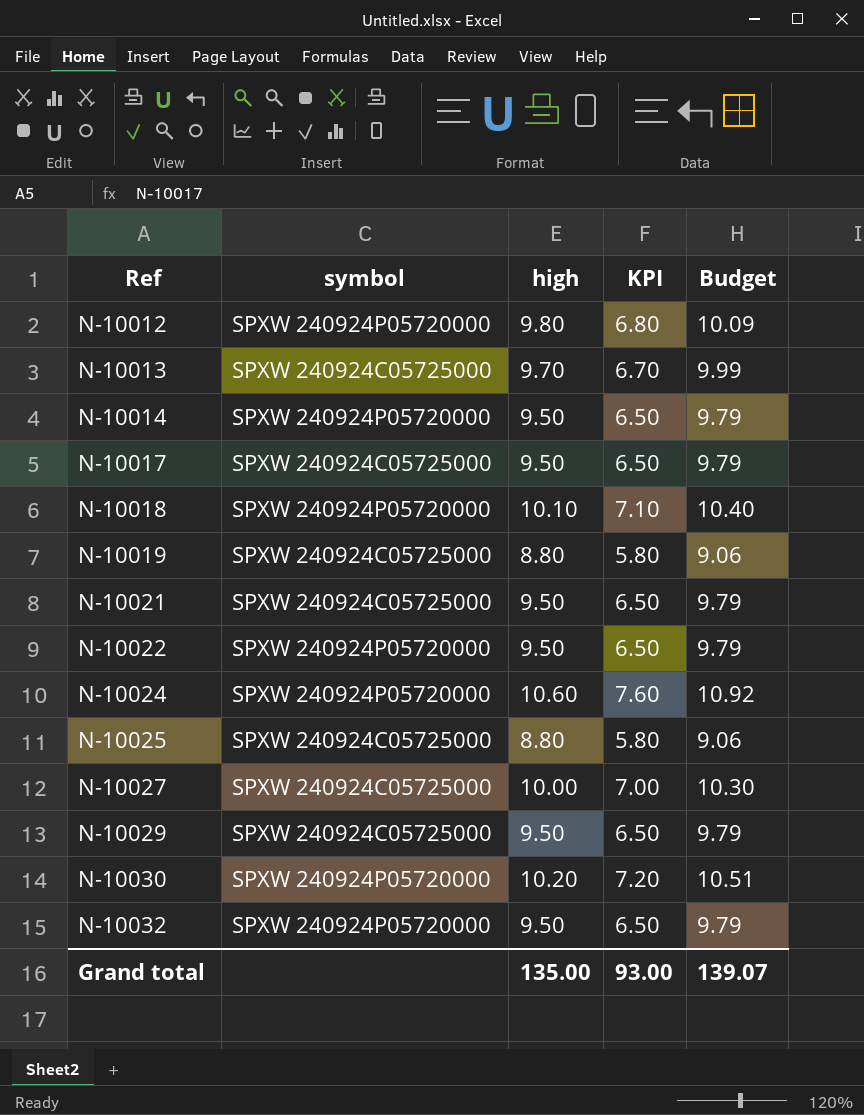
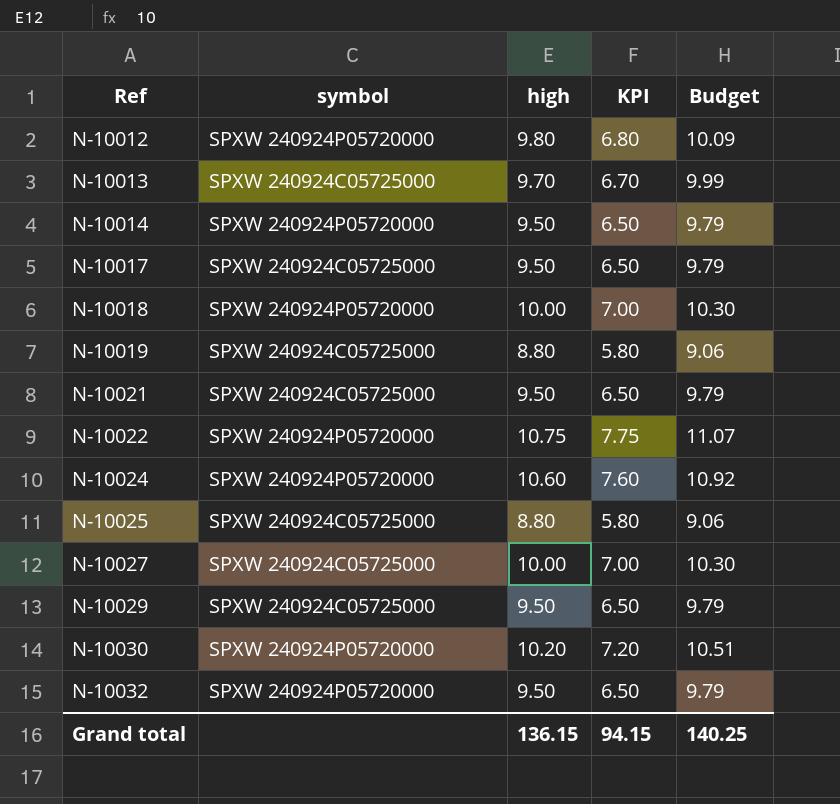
N-10018 | high: 10.10 -> 10.00
N-10018 | KPI: 7.10 -> 7.00
N-10018 | Budget: 10.40 -> 10.30
N-10022 | high: 9.50 -> 10.75
N-10022 | KPI: 6.50 -> 7.75
N-10022 | Budget: 9.79 -> 11.07
Grand total | high: 135.00 -> 136.15
Grand total | KPI: 93.00 -> 94.15
Grand total | Budget: 139.07 -> 140.25

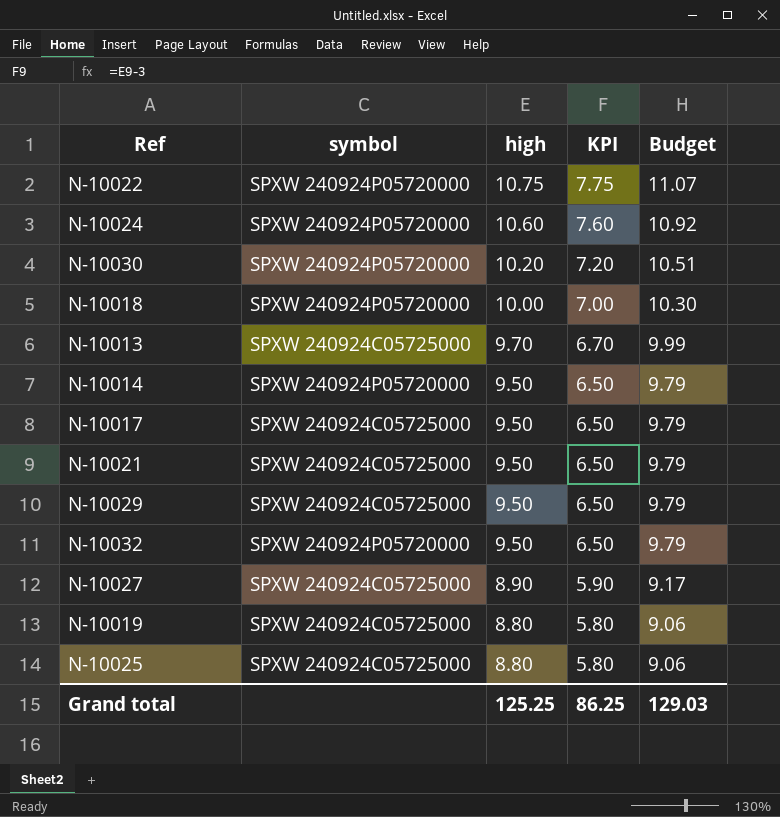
row order: Ref ascending -> high descending
row N-10012: SPXW 240924P05720000 | 9.80 | 6.80 | 10.09 -> none
N-10027 | high: 10.00 -> 8.90
N-10027 | KPI: 7.00 -> 5.90
N-10027 | Budget: 10.30 -> 9.17
Grand total | high: 136.15 -> 125.25
Grand total | KPI: 94.15 -> 86.25
Grand total | Budget: 140.25 -> 129.03

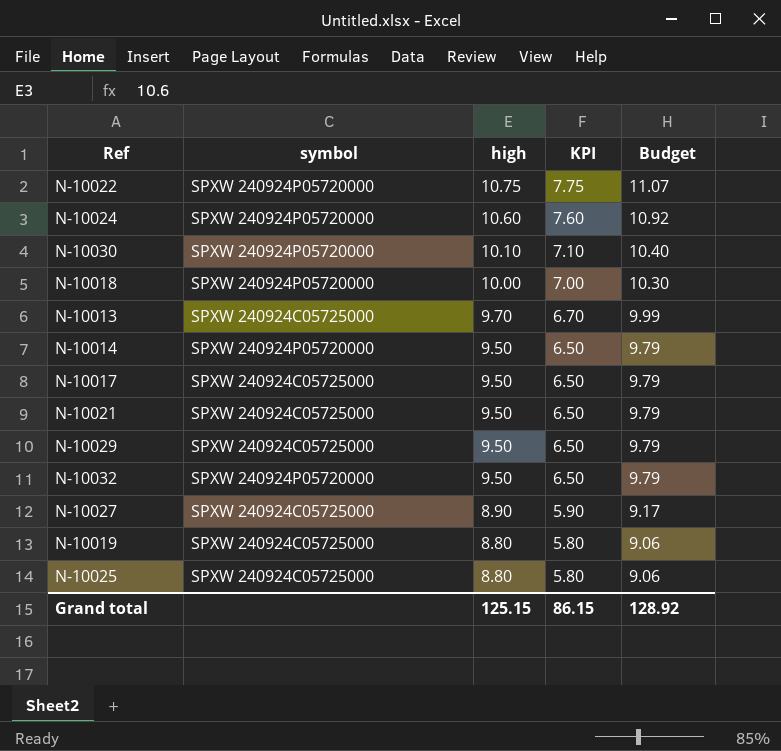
N-10030 | high: 10.20 -> 10.10
N-10030 | KPI: 7.20 -> 7.10
N-10030 | Budget: 10.51 -> 10.40
Grand total | high: 125.25 -> 125.15
Grand total | KPI: 86.25 -> 86.15
Grand total | Budget: 129.03 -> 128.92

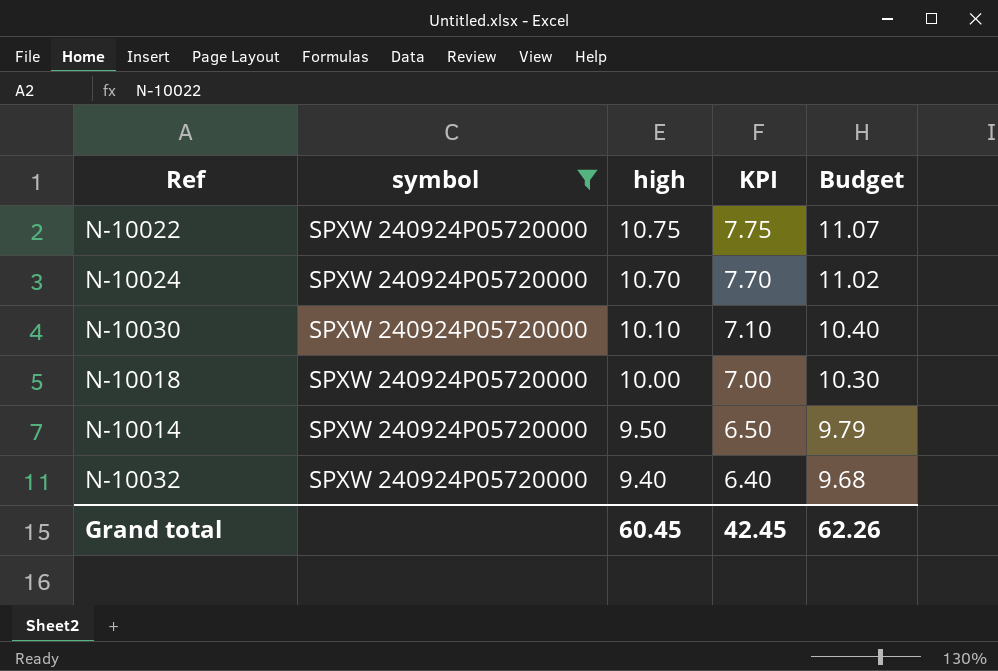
filter: none -> symbol = SPXW 240924P05720000
N-10024 | high: 10.60 -> 10.70
N-10024 | KPI: 7.60 -> 7.70
N-10024 | Budget: 10.92 -> 11.02
N-10032 | high: 9.50 -> 9.40
N-10032 | KPI: 6.50 -> 6.40
N-10032 | Budget: 9.79 -> 9.68
Grand total | high: 125.15 -> 60.45
Grand total | KPI: 86.15 -> 42.45
Grand total | Budget: 128.92 -> 62.26

